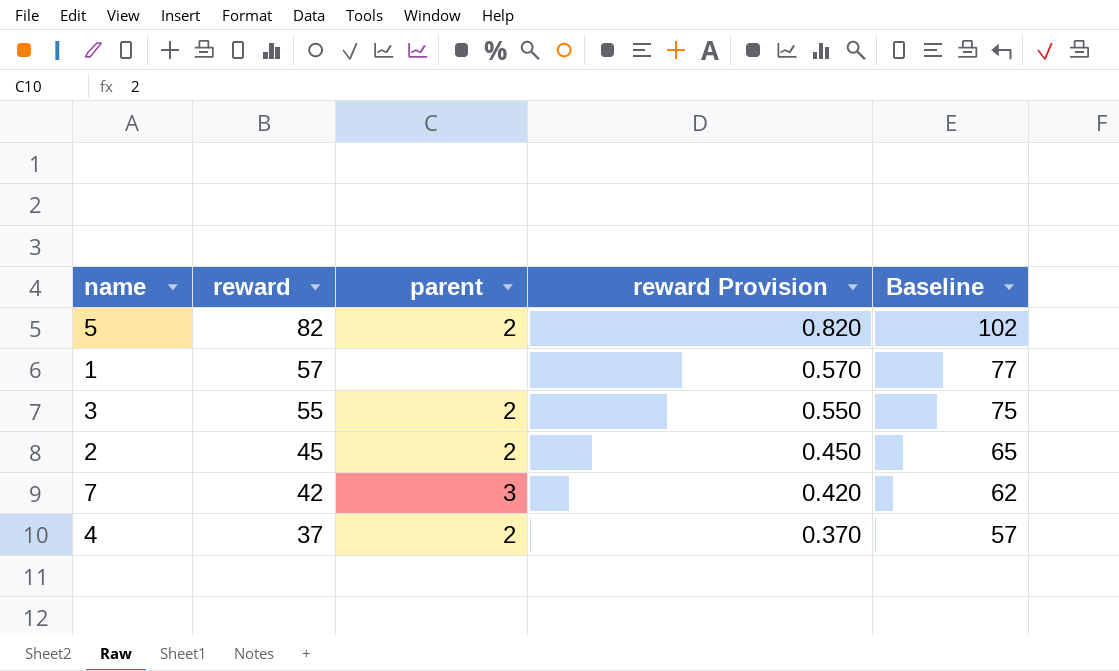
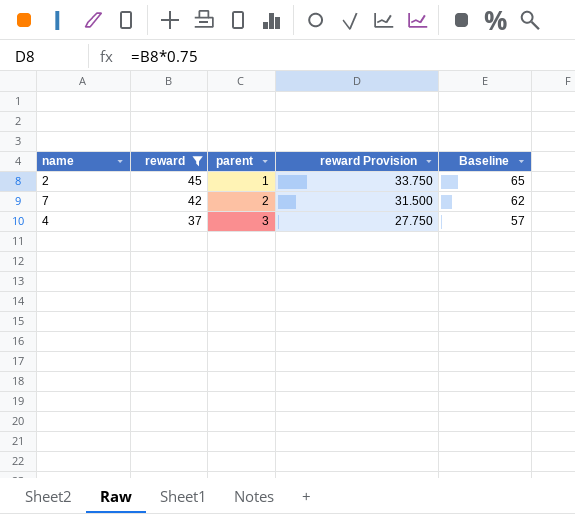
filter: none -> reward <= 45
column reward Provision | formula: [reward] * 0.01 -> [reward] * 0.75
2 | parent: 2 -> 1
7 | parent: 3 -> 2
4 | parent: 2 -> 3

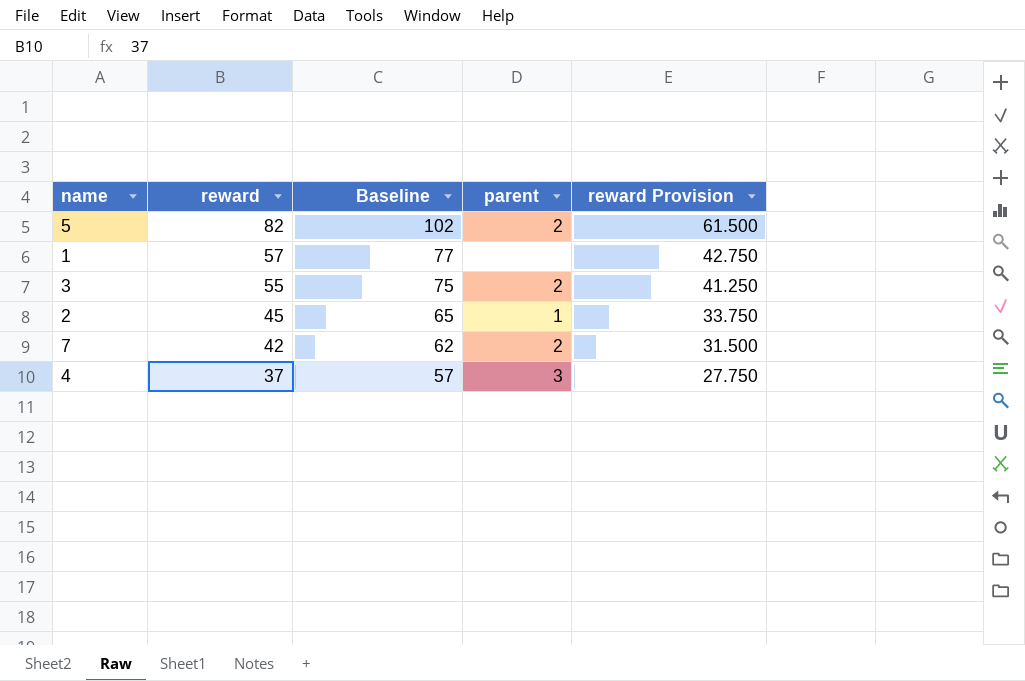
filter: reward <= 45 -> none
column Baseline | position: 5 -> 3

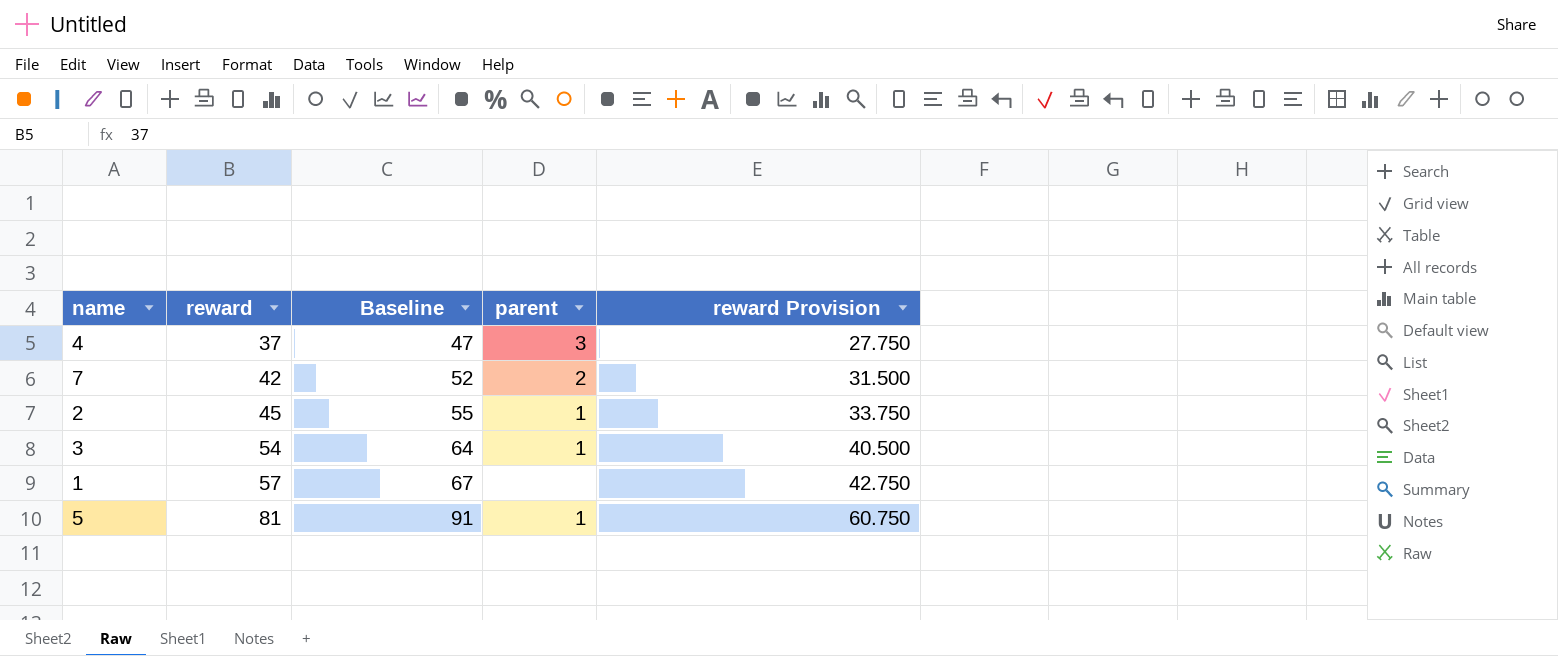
row order: reward descending -> reward ascending
column Baseline | formula: [reward] + 20 -> [reward] + 10
3 | reward: 55 -> 54
3 | parent: 2 -> 1
3 | reward Provision: 41.250 -> 40.500
5 | reward: 82 -> 81
5 | parent: 2 -> 1
5 | reward Provision: 61.500 -> 60.750

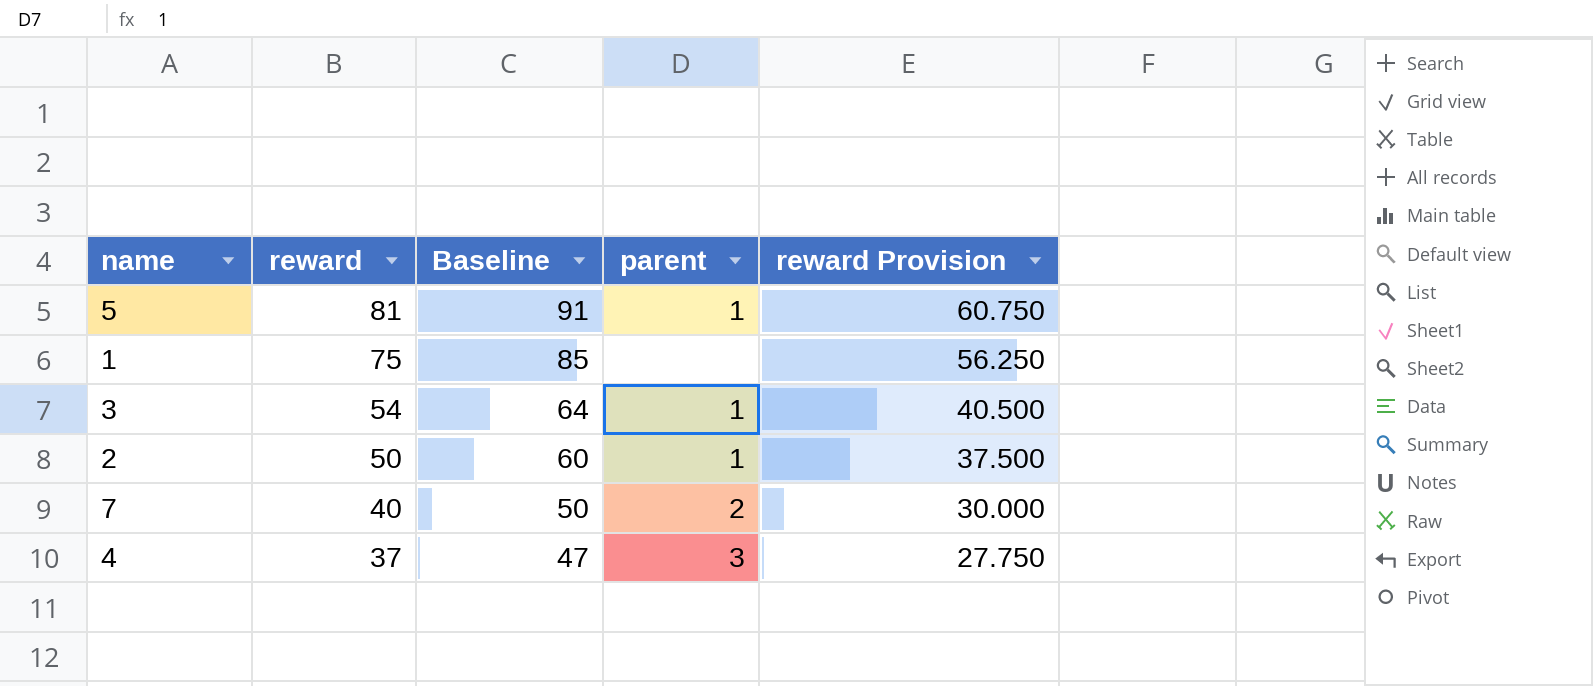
row order: reward ascending -> reward descending
1 | reward: 57 -> 75
1 | Baseline: 67 -> 85
1 | reward Provision: 42.750 -> 56.250
2 | reward: 45 -> 50
2 | Baseline: 55 -> 60
2 | reward Provision: 33.750 -> 37.500
7 | reward: 42 -> 40
7 | Baseline: 52 -> 50
7 | reward Provision: 31.500 -> 30.000

